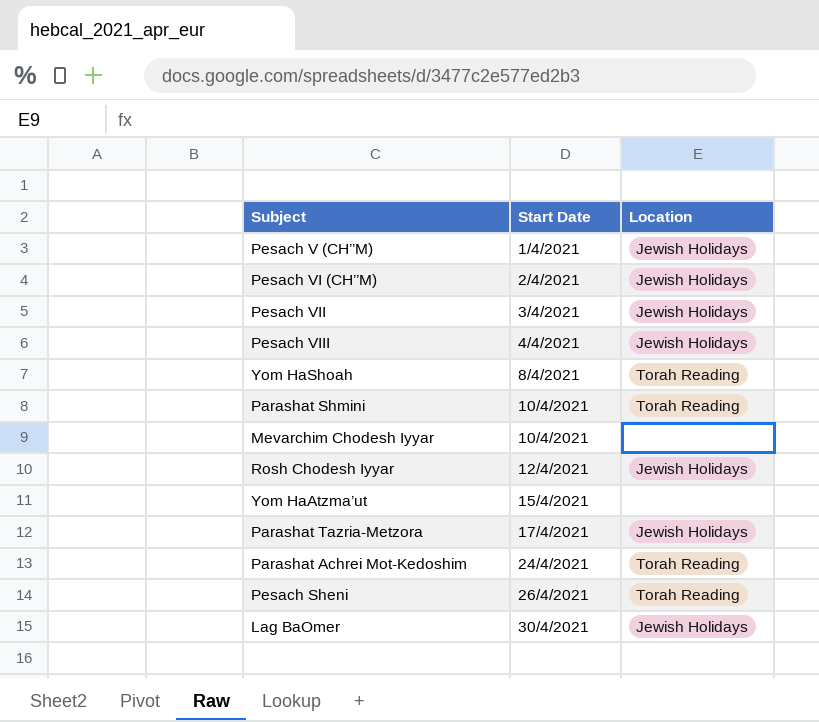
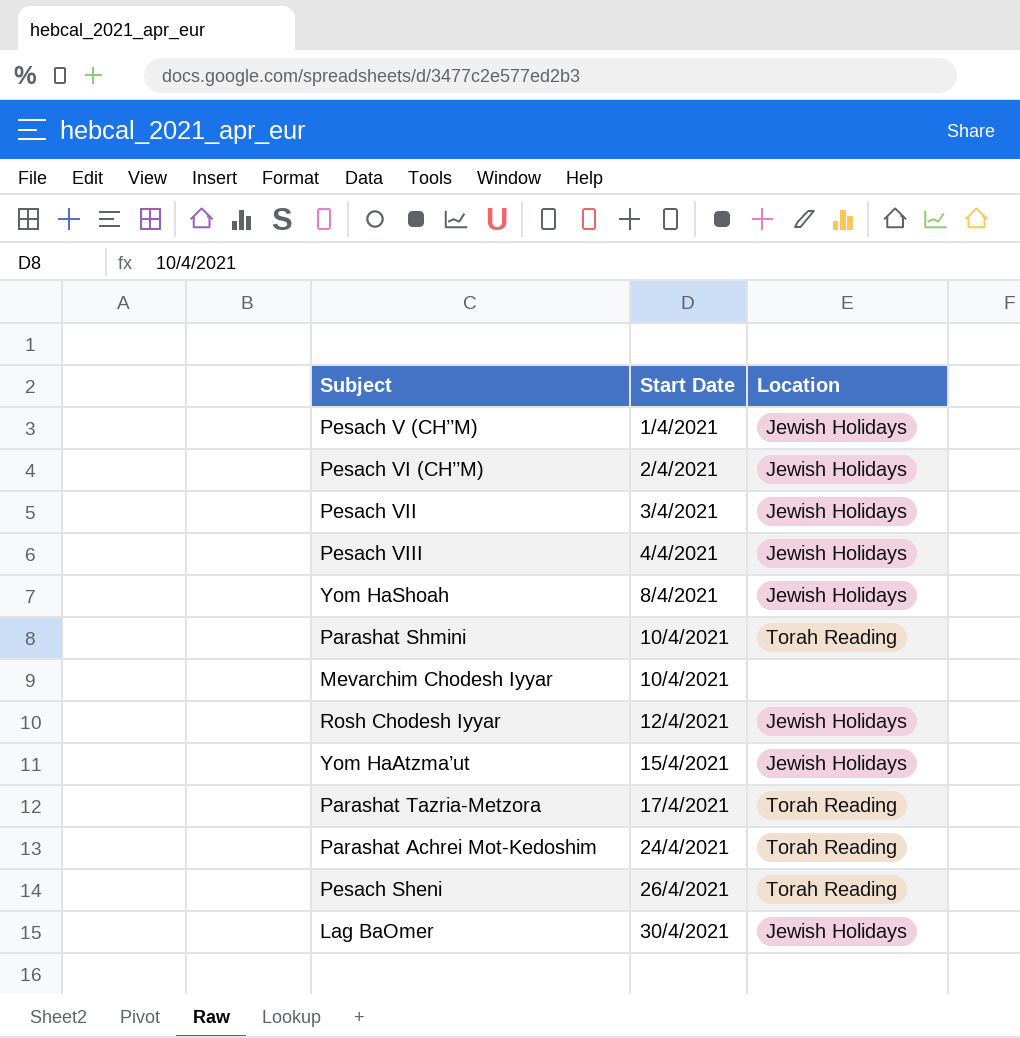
Yom HaShoah | Location: Torah Reading -> Jewish Holidays
Yom HaAtzma’ut | Location: none -> Jewish Holidays
Parashat Tazria-Metzora | Location: Jewish Holidays -> Torah Reading

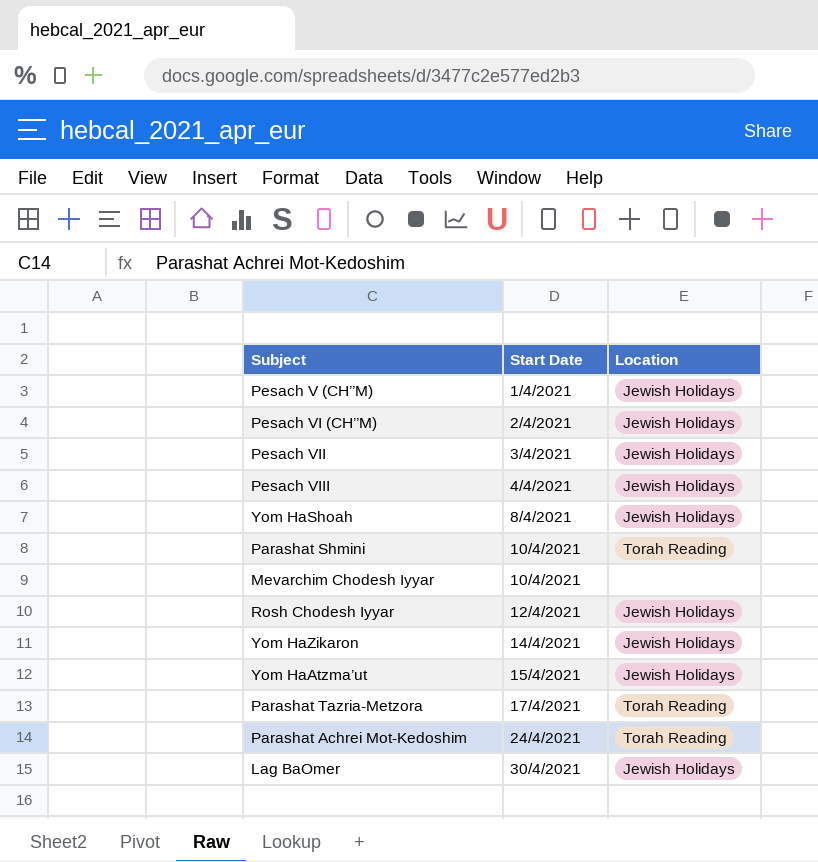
row Pesach Sheni: 26/4/2021 | Torah Reading -> none
row Yom HaZikaron: none -> 14/4/2021 | Jewish Holidays

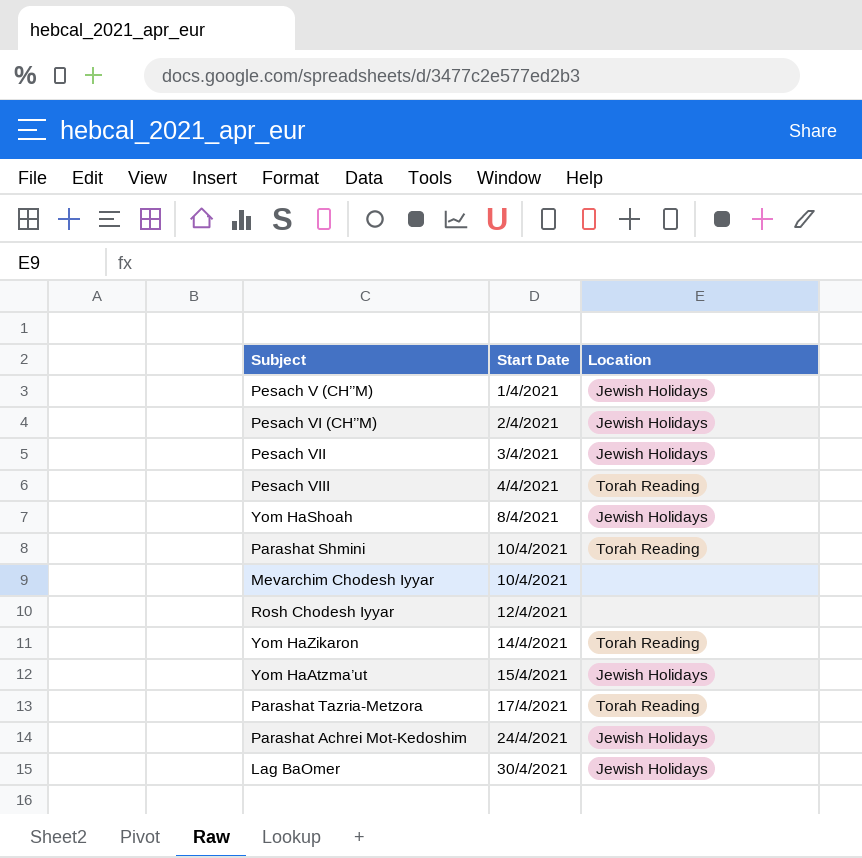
Pesach VIII | Location: Jewish Holidays -> Torah Reading
Rosh Chodesh Iyyar | Location: Jewish Holidays -> none
Yom HaZikaron | Location: Jewish Holidays -> Torah Reading
Parashat Achrei Mot-Kedoshim | Location: Torah Reading -> Jewish Holidays

